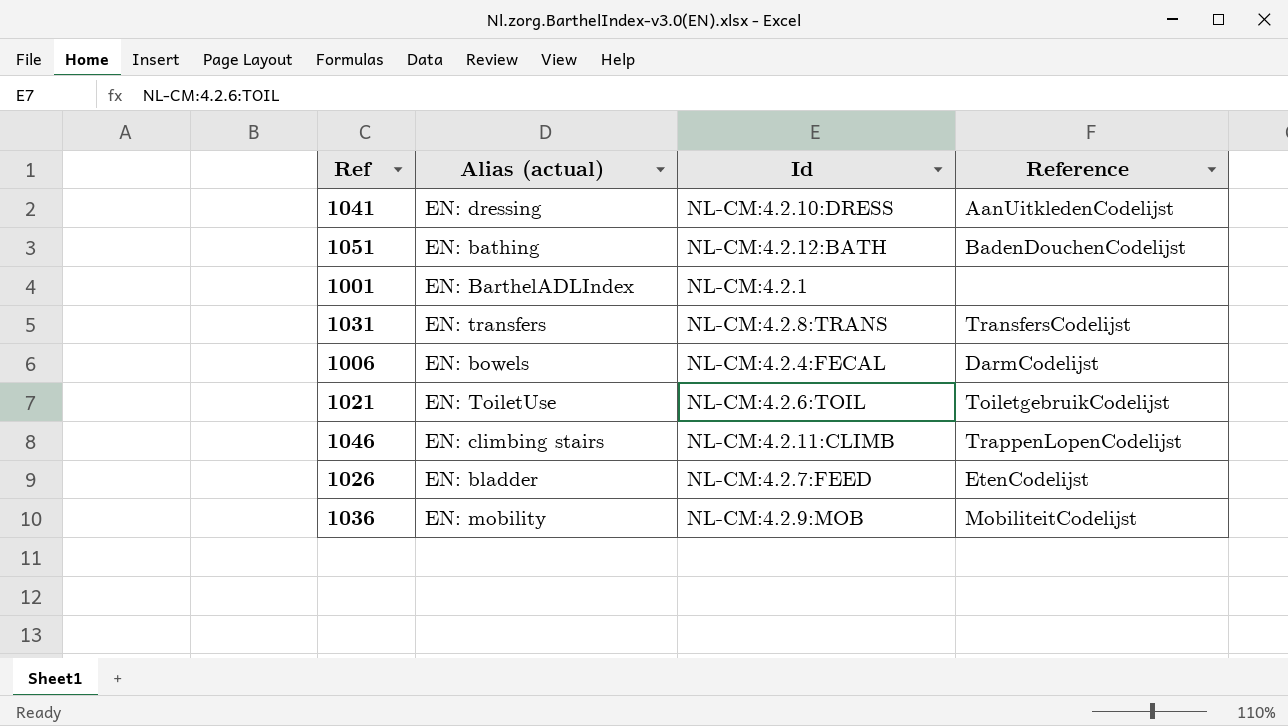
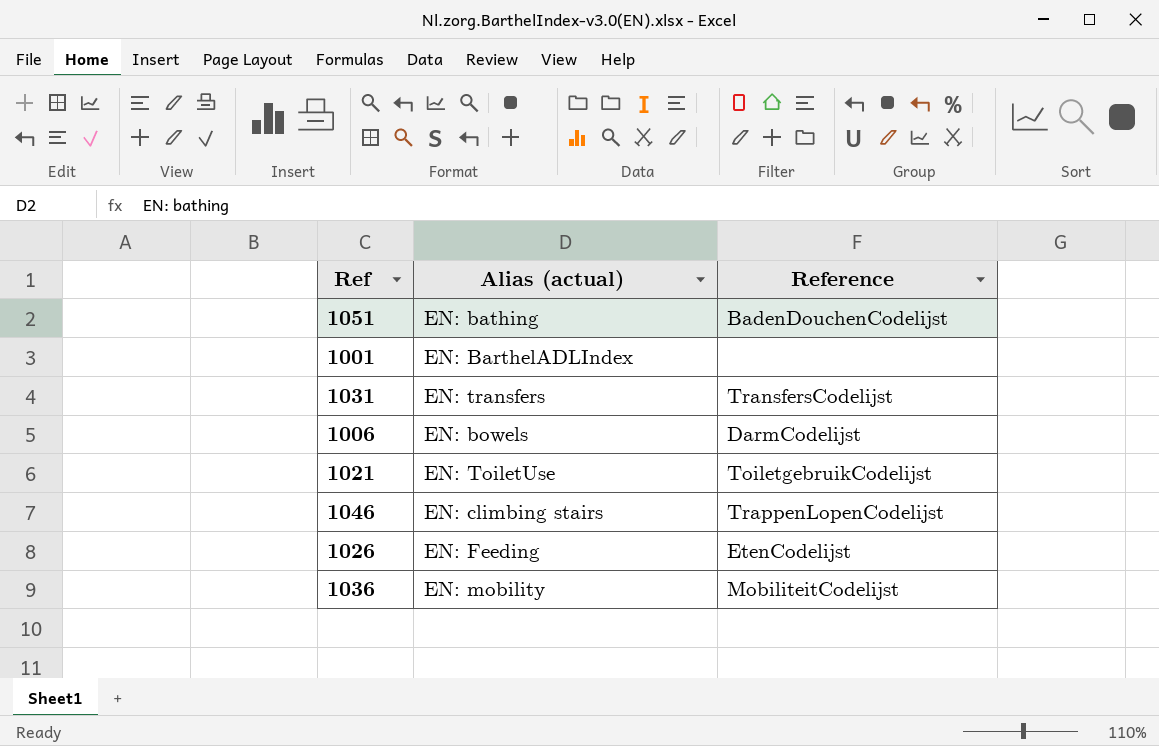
column Id | position: 3 -> none
row 1041: EN: dressing | NL-CM:4.2.10:DRESS | AanUitkledenCodelijst -> none
1026 | Alias (actual): EN: bladder -> EN: Feeding

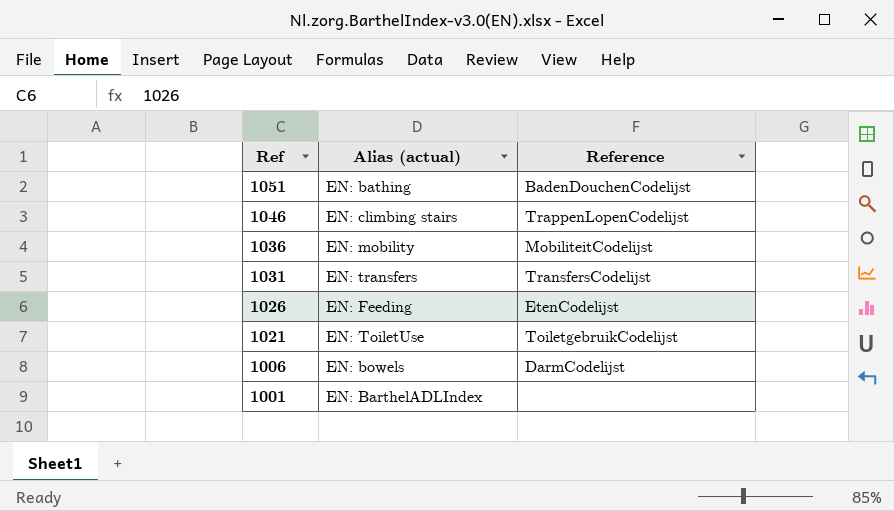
row order: none -> Ref descending

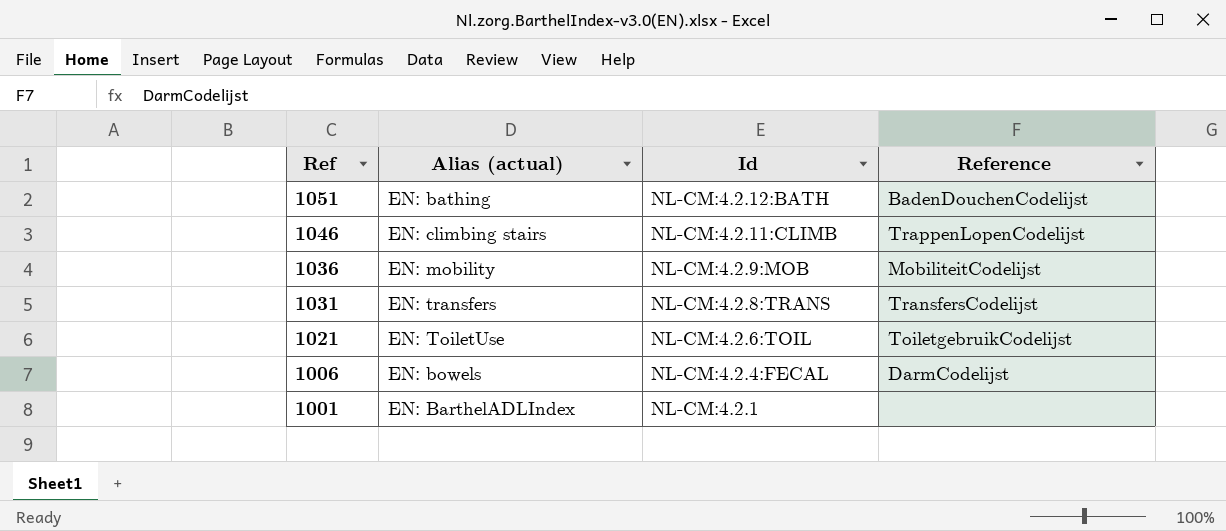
column Id | position: none -> 3
row 1026: EN: Feeding | EtenCodelijst -> none

